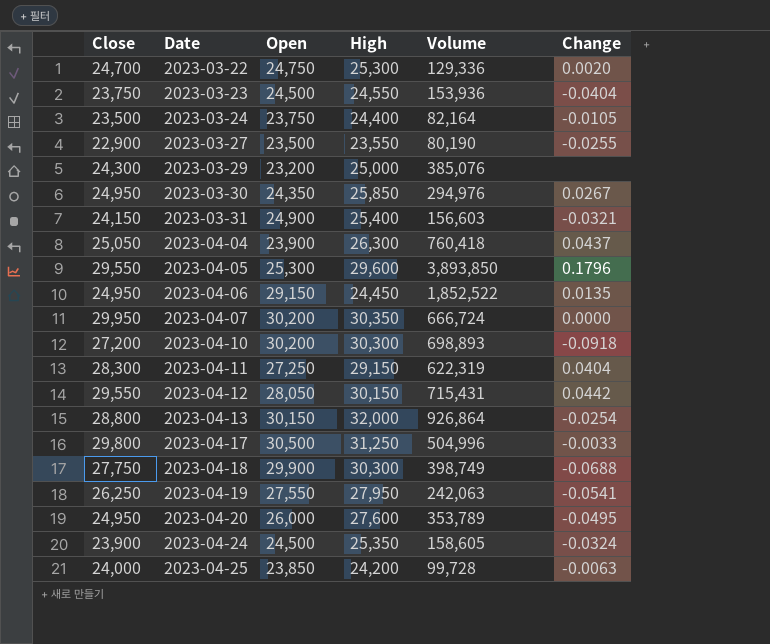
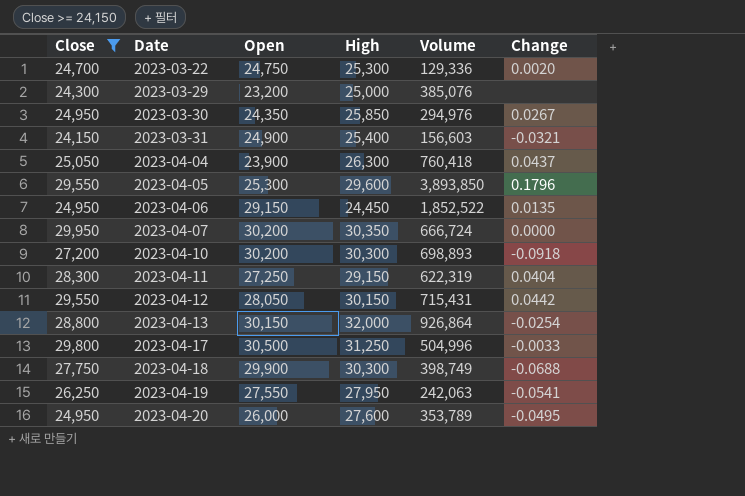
filter: none -> Close >= 24,150

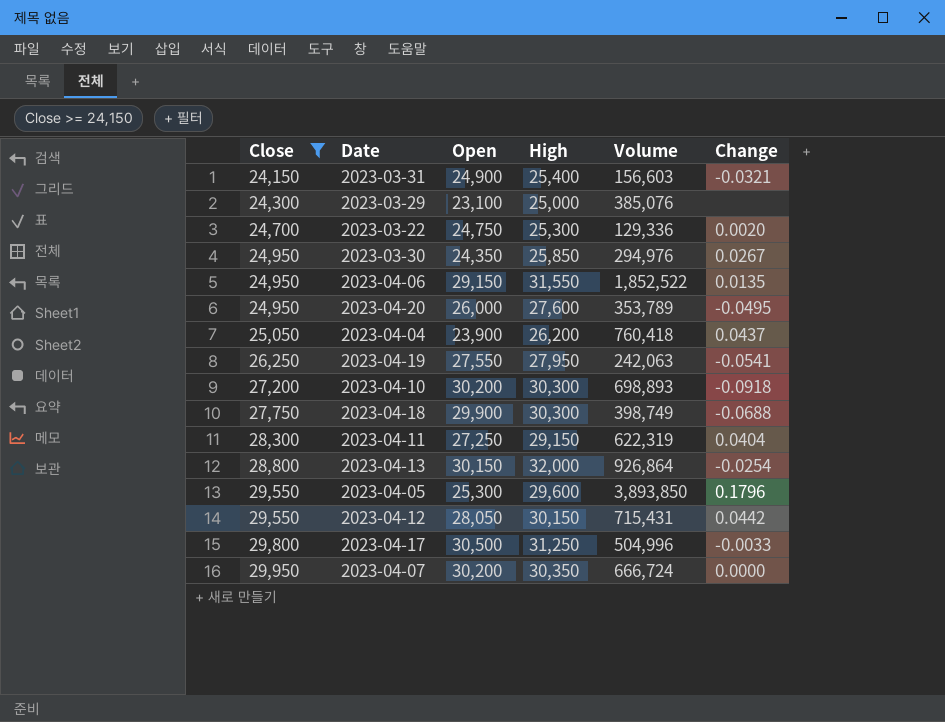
row order: Date ascending -> Close ascending
2023-03-29 | Open: 23,200 -> 23,100
2023-04-06 | High: 24,450 -> 31,550
2023-04-04 | High: 26,300 -> 26,200

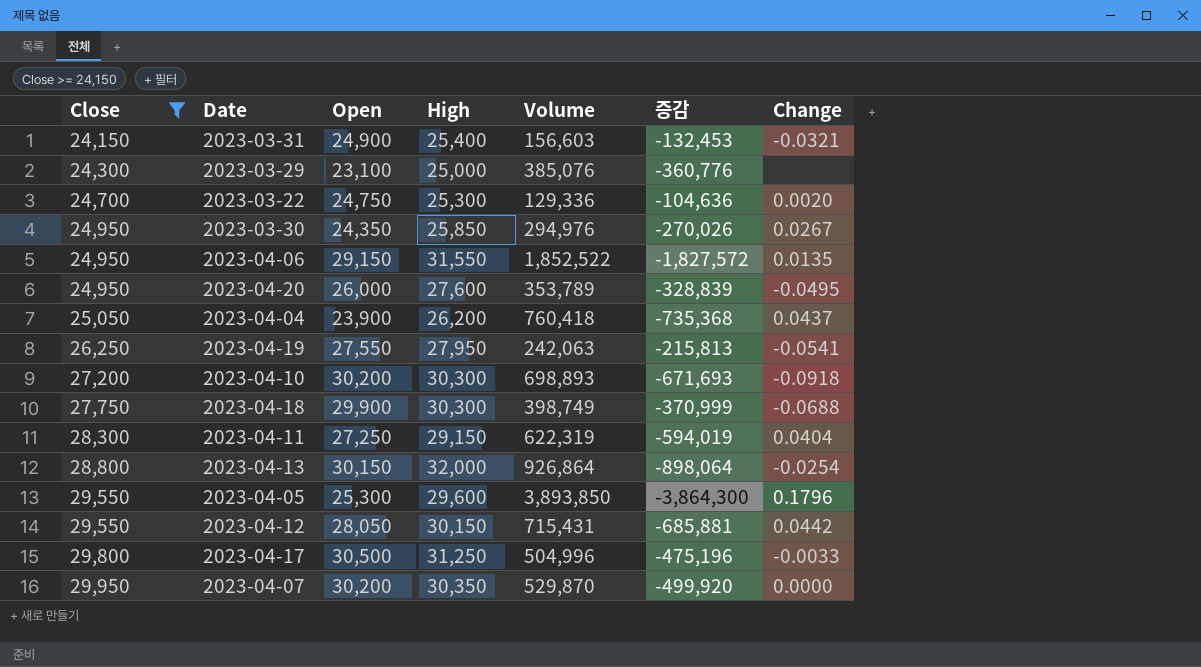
column 증감 | formula: none -> [Close] - [Volume]
2023-04-07 | Volume: 666,724 -> 529,870

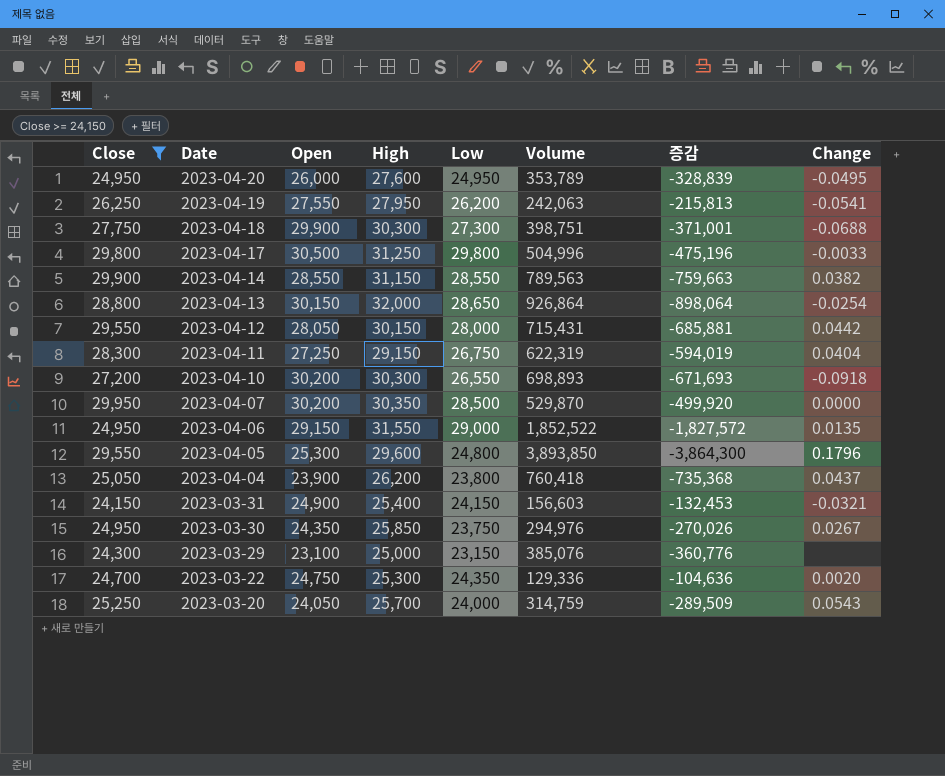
row order: Close ascending -> Date descending
column Low | position: none -> 5
2023-04-18 | Volume: 398,749 -> 398,751
2023-04-18 | 증감: -370,999 -> -371,001
row 2023-04-14: none -> 29,900 | 28,550 | 31,150 | 28,550 | 789,563 | -759,663 | 0.0382
row 2023-03-20: none -> 25,250 | 24,050 | 25,700 | 24,000 | 314,759 | -289,509 | 0.0543

